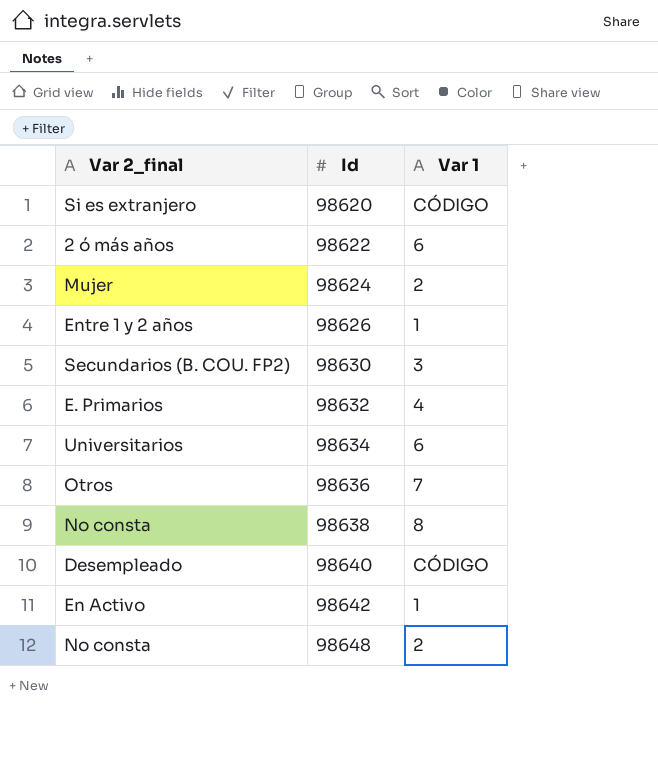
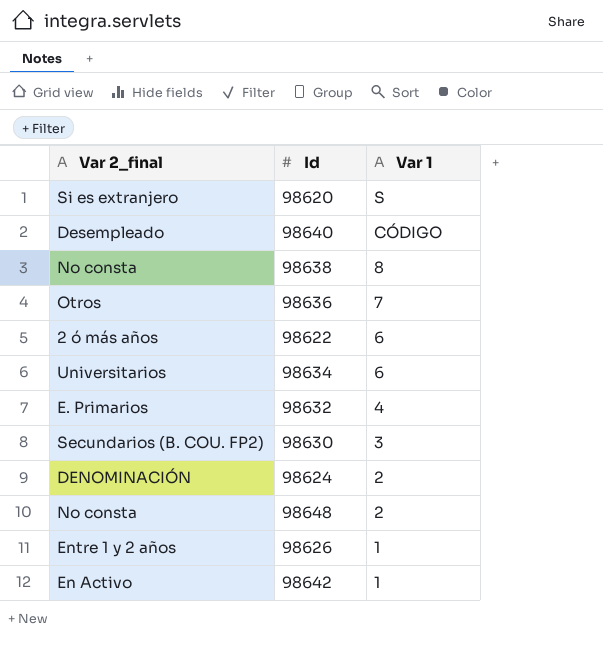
row order: Id ascending -> Var 1 descending
98620 | Var 1: CÓDIGO -> S
98624 | Var 2_final: Mujer -> DENOMINACIÓN

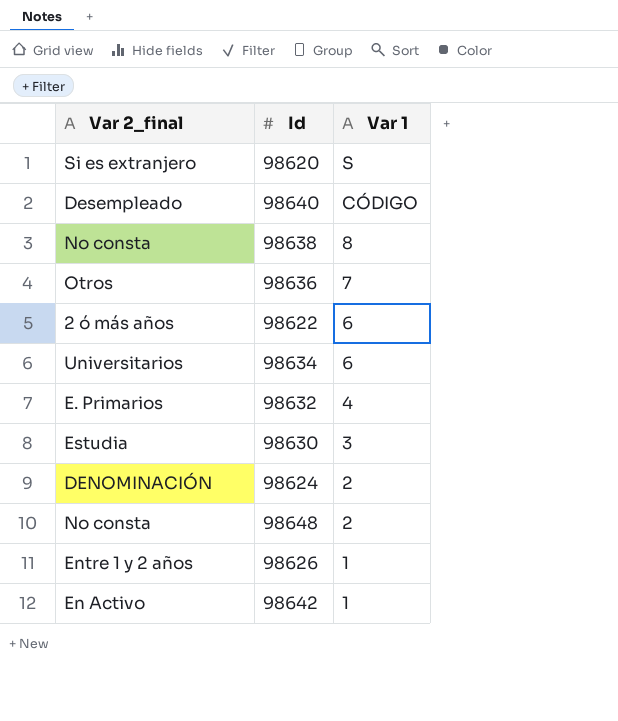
98630 | Var 2_final: Secundarios (B. COU. FP2) -> Estudia

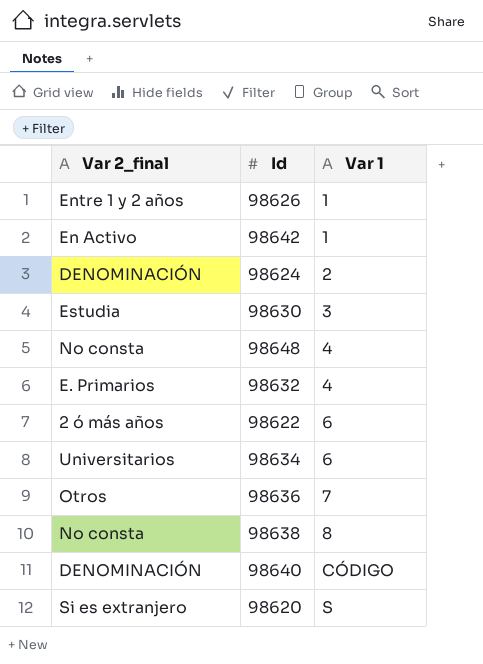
row order: Var 1 descending -> Var 1 ascending
98648 | Var 1: 2 -> 4
98640 | Var 2_final: Desempleado -> DENOMINACIÓN

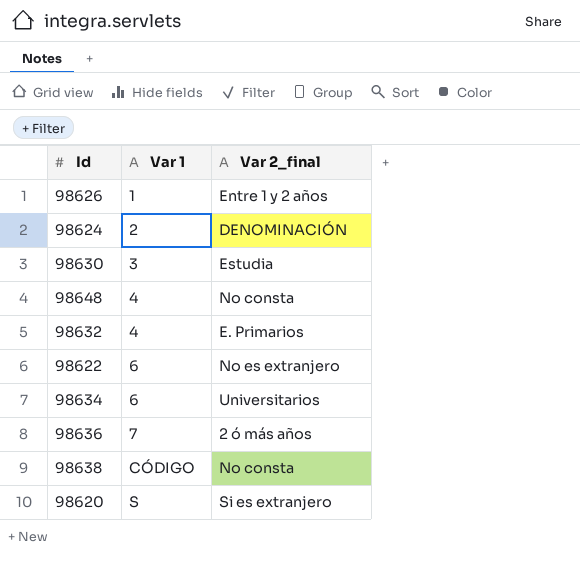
column Var 2_final | position: 1 -> 3
row 98642: En Activo | 1 -> none
row 98640: DENOMINACIÓN | CÓDIGO -> none
98622 | Var 2_final: 2 ó más años -> No es extranjero
98636 | Var 2_final: Otros -> 2 ó más años
98638 | Var 1: 8 -> CÓDIGO

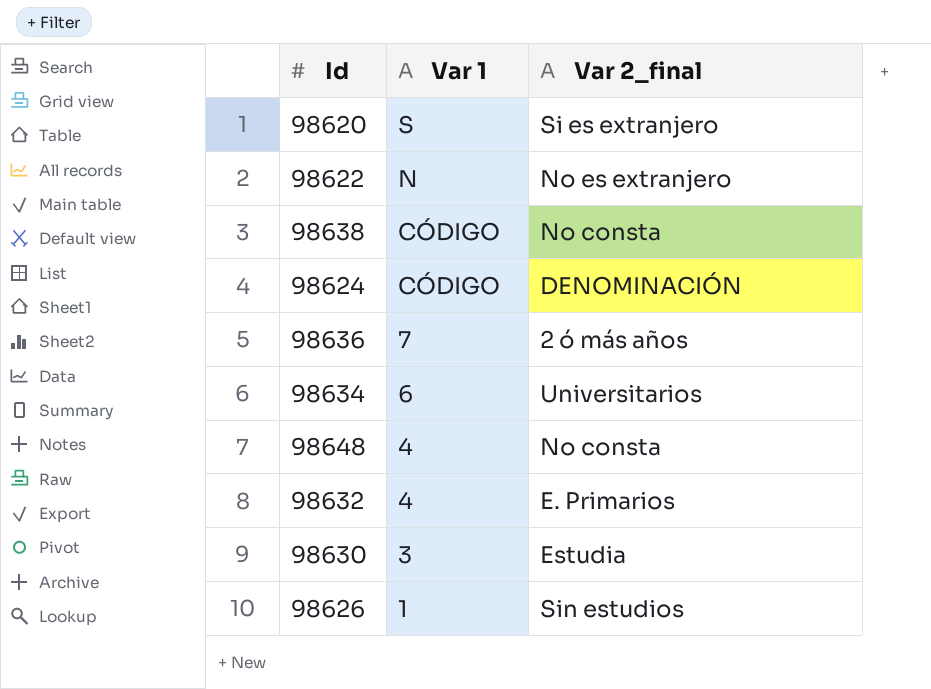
row order: Var 1 ascending -> Var 1 descending
98622 | Var 1: 6 -> N
98624 | Var 1: 2 -> CÓDIGO
98626 | Var 2_final: Entre 1 y 2 años -> Sin estudios

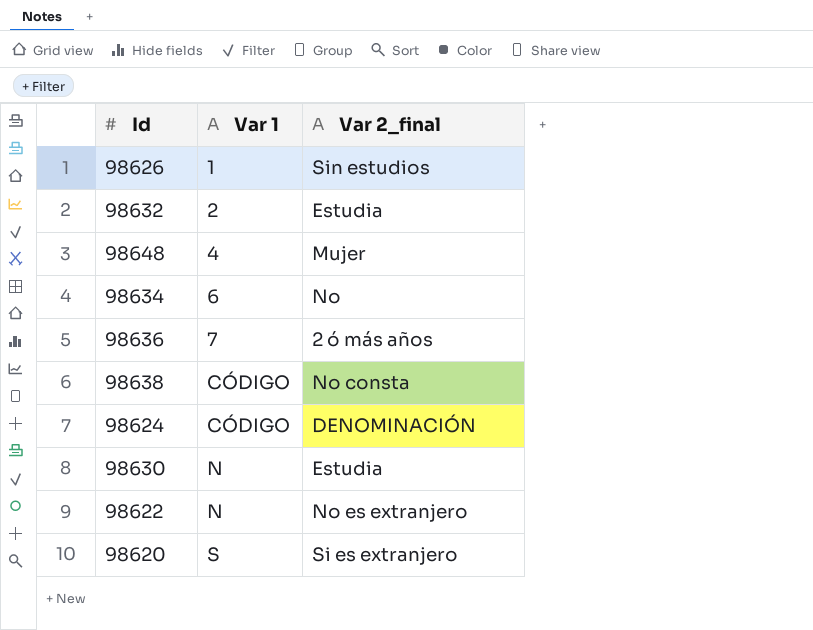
row order: Var 1 descending -> Var 1 ascending
98632 | Var 1: 4 -> 2
98632 | Var 2_final: E. Primarios -> Estudia
98648 | Var 2_final: No consta -> Mujer
98634 | Var 2_final: Universitarios -> No
98630 | Var 1: 3 -> N

